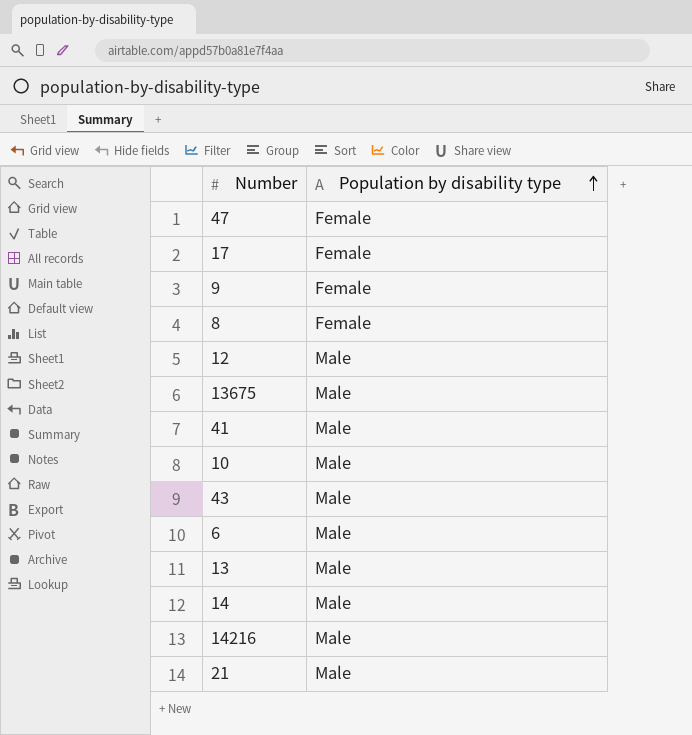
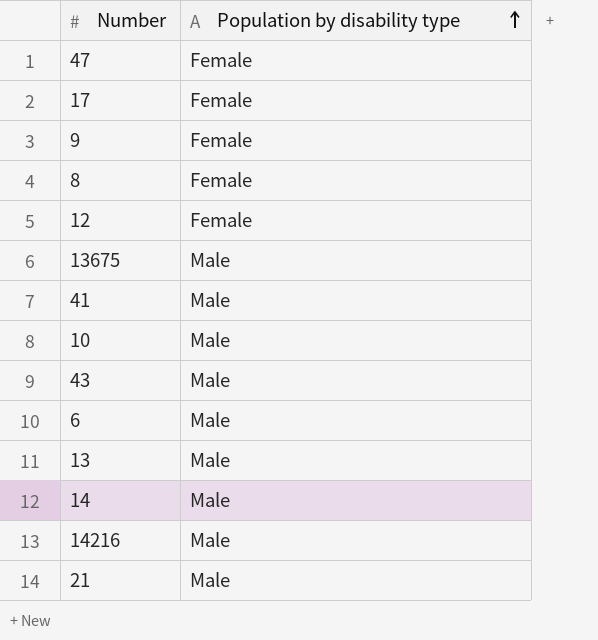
12 | Population by disability type: Male -> Female

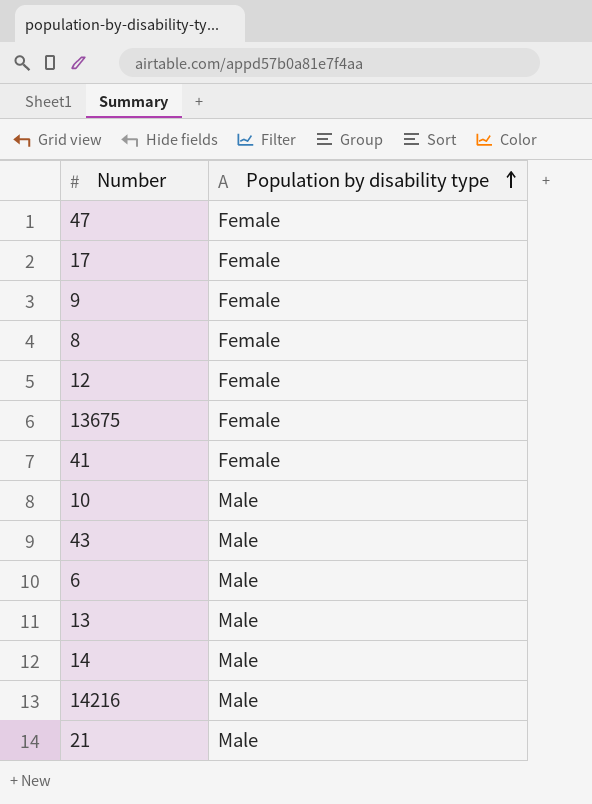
13675 | Population by disability type: Male -> Female
41 | Population by disability type: Male -> Female

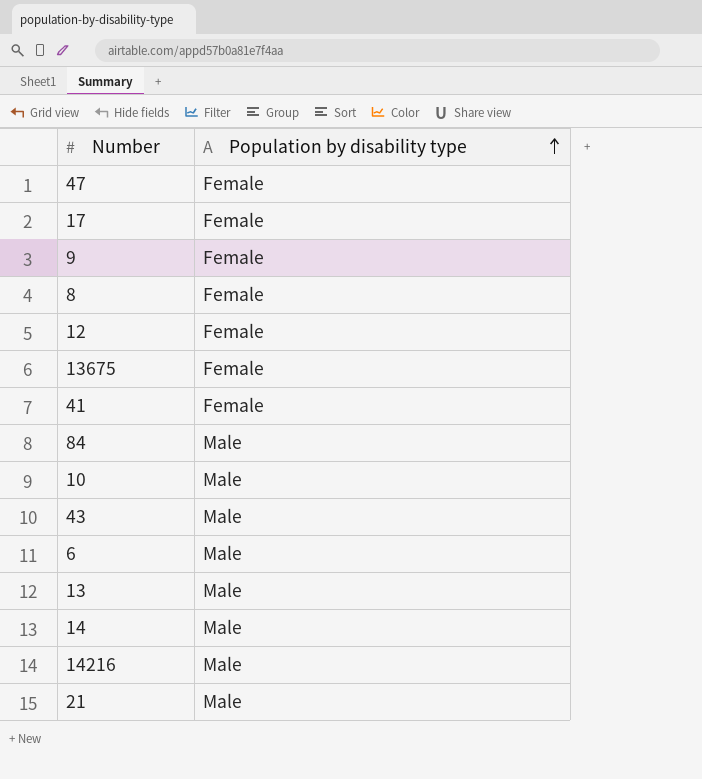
row 84: none -> Male

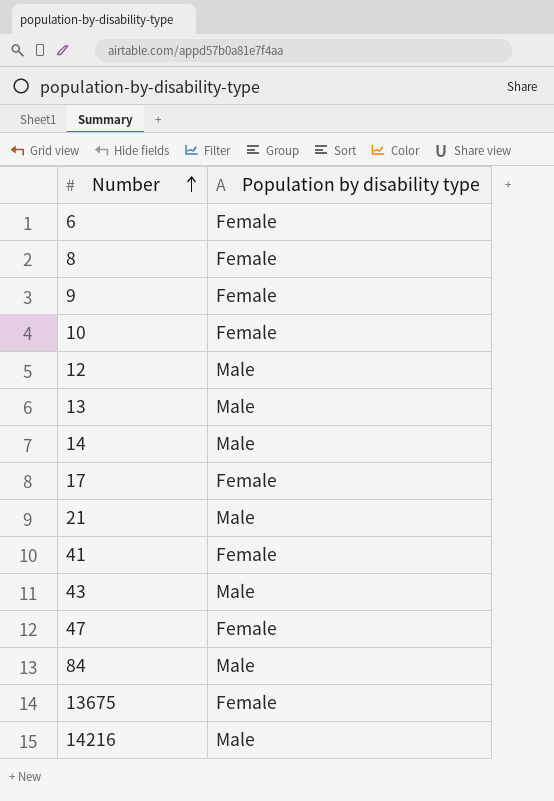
row order: Population by disability type ascending -> Number ascending
6 | Population by disability type: Male -> Female
10 | Population by disability type: Male -> Female
12 | Population by disability type: Female -> Male

